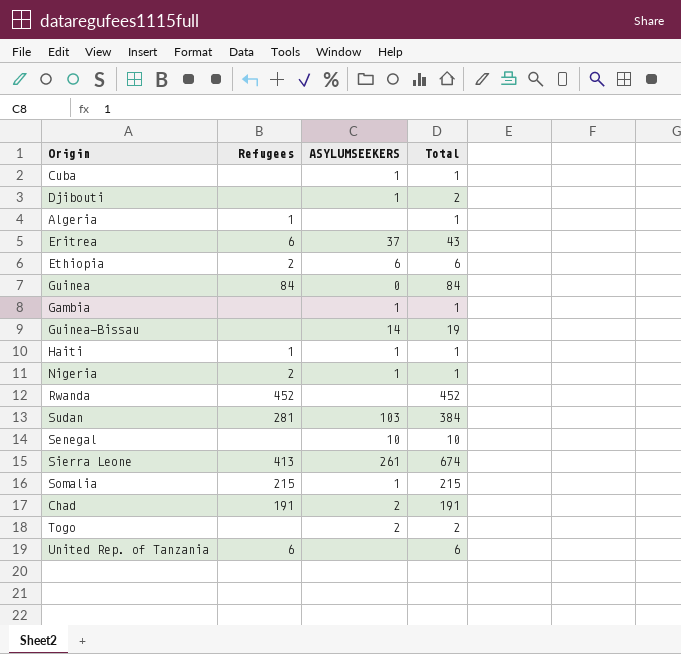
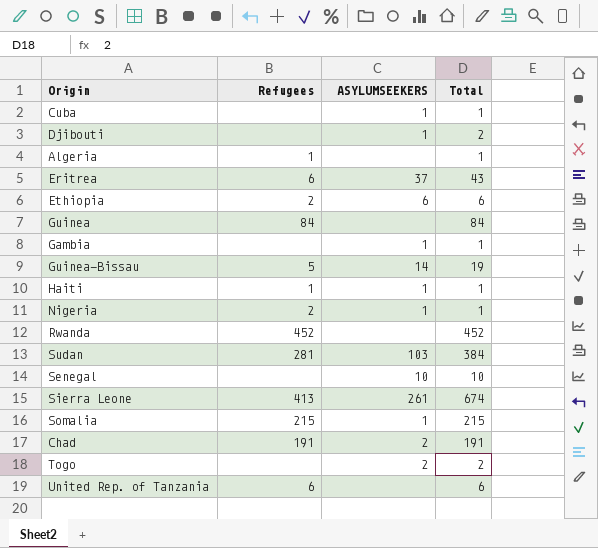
Guinea | ASYLUMSEEKERS: 0 -> none
Guinea-Bissau | Refugees: none -> 5

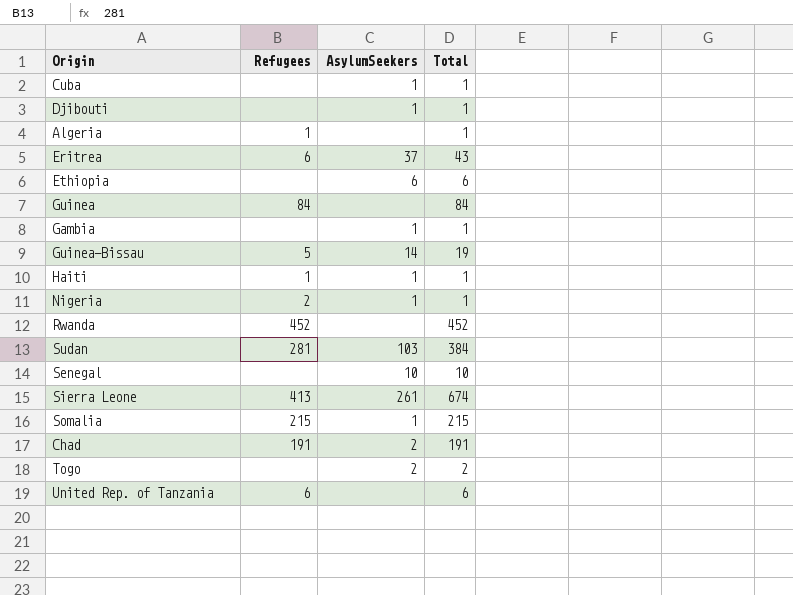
column name: ASYLUMSEEKERS -> AsylumSeekers
Djibouti | Total: 2 -> 1
Ethiopia | Refugees: 2 -> none

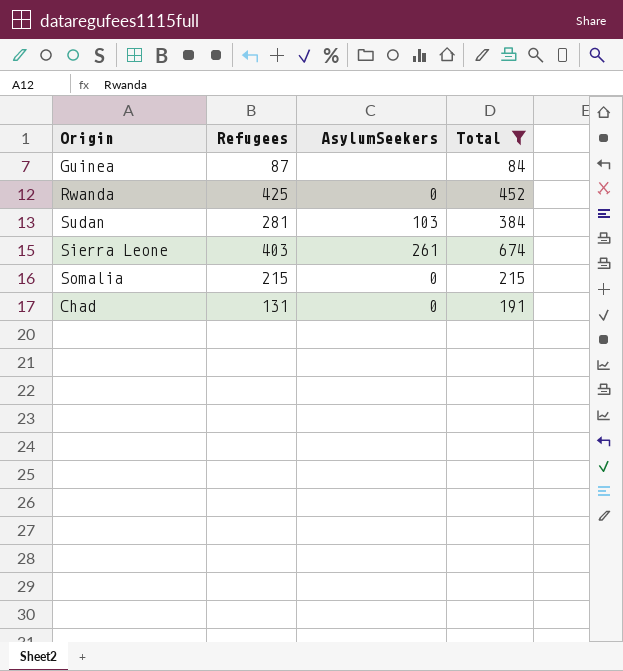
filter: none -> Total >= 84
Guinea | Refugees: 84 -> 87
Rwanda | Refugees: 452 -> 425
Rwanda | AsylumSeekers: none -> 0
Sierra Leone | Refugees: 413 -> 403
Somalia | AsylumSeekers: 1 -> 0
Chad | Refugees: 191 -> 131
Chad | AsylumSeekers: 2 -> 0

